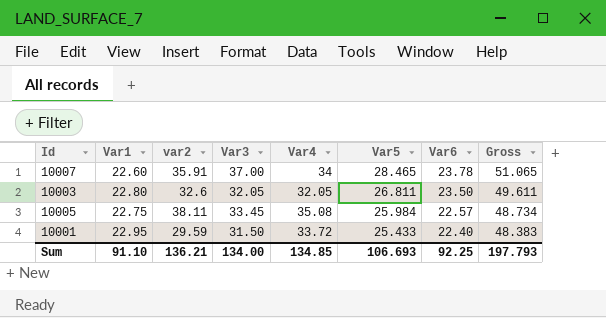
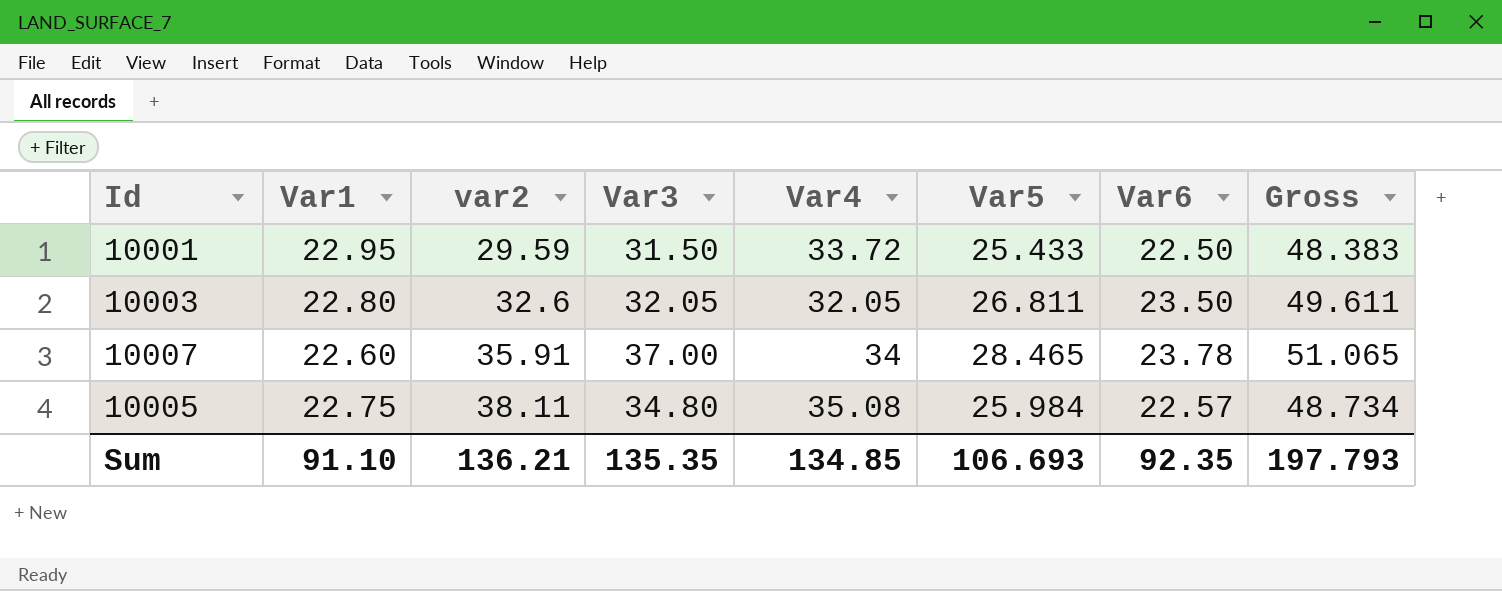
row order: Var5 descending -> var2 ascending
10001 | Var6: 22.40 -> 22.50
10005 | Var3: 33.45 -> 34.80
Sum | Var3: 134.00 -> 135.35
Sum | Var6: 92.25 -> 92.35

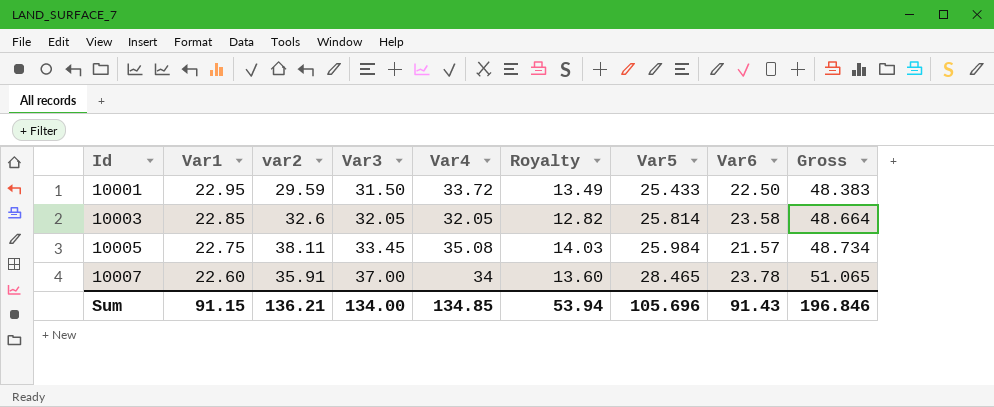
row order: var2 ascending -> Id ascending
column Royalty | formula: none -> [Var4] * 0.4
10003 | Var1: 22.80 -> 22.85
10003 | Var5: 26.811 -> 25.814
10003 | Var6: 23.50 -> 23.58
10003 | Gross: 49.611 -> 48.664
10005 | Var3: 34.80 -> 33.45
10005 | Var6: 22.57 -> 21.57
Sum | Var1: 91.10 -> 91.15
Sum | Var3: 135.35 -> 134.00
Sum | Var5: 106.693 -> 105.696
Sum | Var6: 92.35 -> 91.43
Sum | Gross: 197.793 -> 196.846

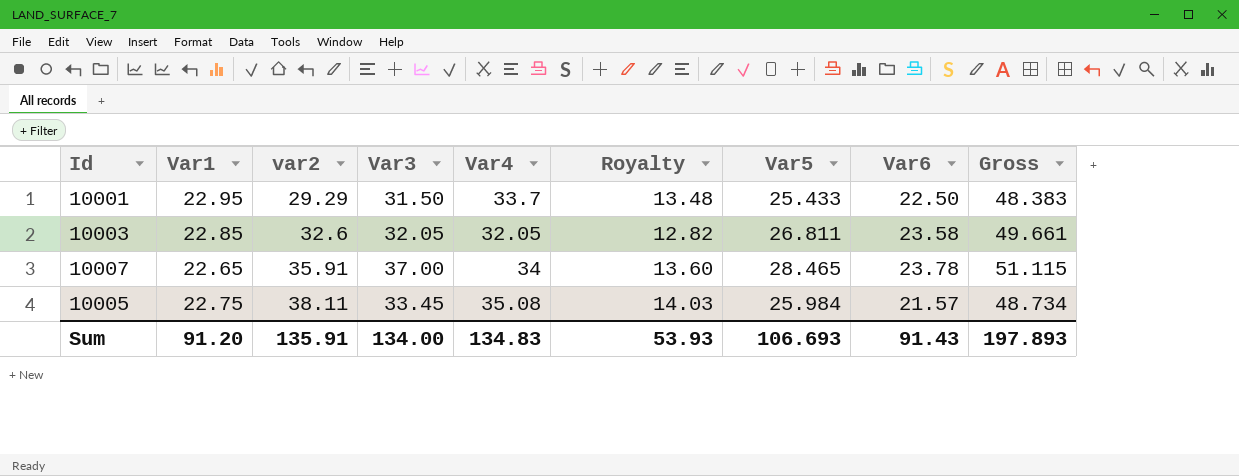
row order: Id ascending -> var2 ascending
10001 | var2: 29.59 -> 29.29
10001 | Var4: 33.72 -> 33.7
10001 | Royalty: 13.49 -> 13.48
10003 | Var5: 25.814 -> 26.811
10003 | Gross: 48.664 -> 49.661
10007 | Var1: 22.60 -> 22.65
10007 | Gross: 51.065 -> 51.115
Sum | Var1: 91.15 -> 91.20
Sum | var2: 136.21 -> 135.91
Sum | Var4: 134.85 -> 134.83
Sum | Royalty: 53.94 -> 53.93
Sum | Var5: 105.696 -> 106.693
Sum | Gross: 196.846 -> 197.893

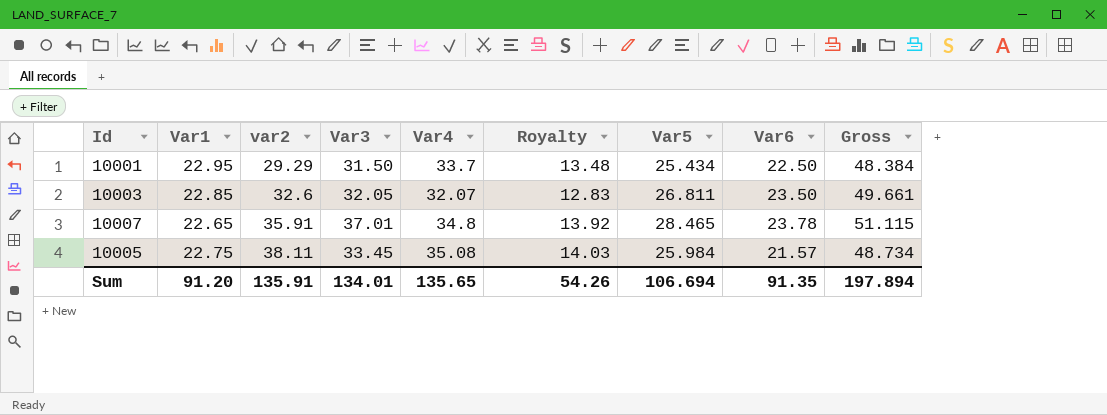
10001 | Var5: 25.433 -> 25.434
10001 | Gross: 48.383 -> 48.384
10003 | Var4: 32.05 -> 32.07
10003 | Royalty: 12.82 -> 12.83
10003 | Var6: 23.58 -> 23.50
10007 | Var3: 37.00 -> 37.01
10007 | Var4: 34 -> 34.8
10007 | Royalty: 13.60 -> 13.92
Sum | Var3: 134.00 -> 134.01
Sum | Var4: 134.83 -> 135.65
Sum | Royalty: 53.93 -> 54.26
Sum | Var5: 106.693 -> 106.694
Sum | Var6: 91.43 -> 91.35
Sum | Gross: 197.893 -> 197.894

